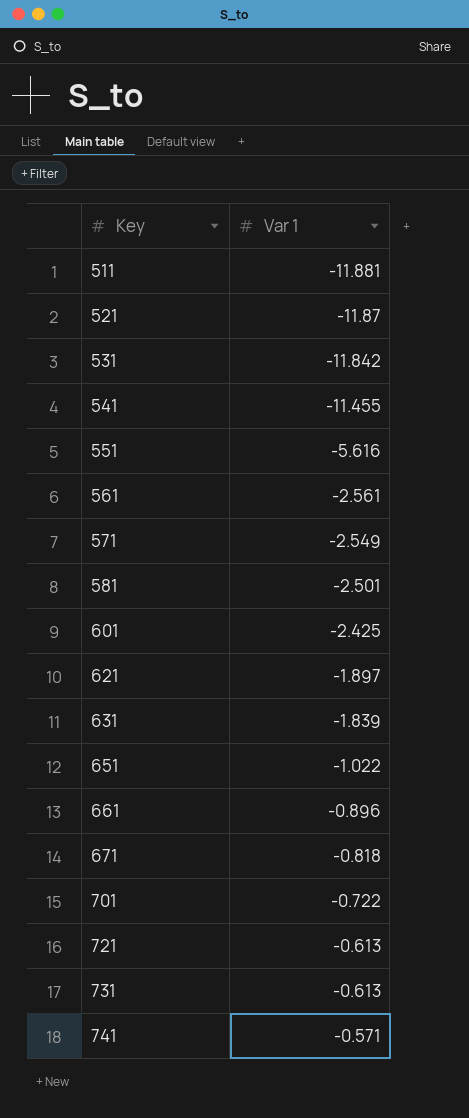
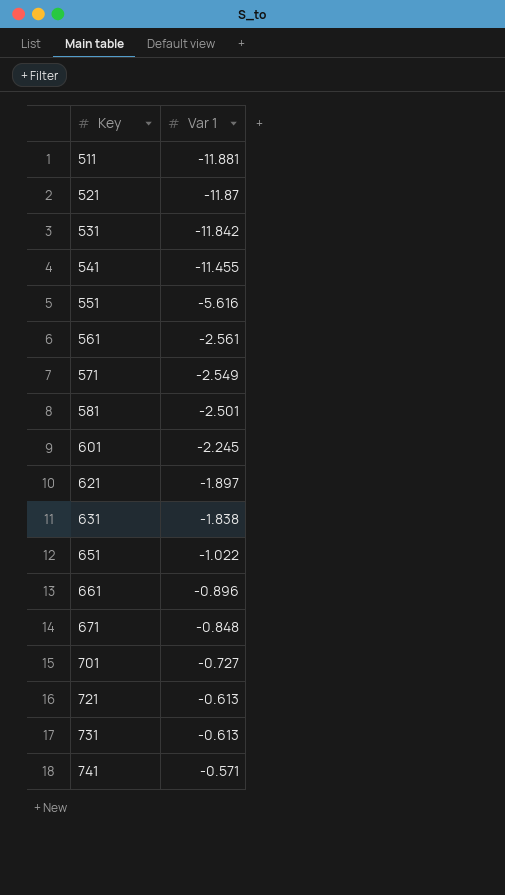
601 | Var 1: -2.425 -> -2.245
631 | Var 1: -1.839 -> -1.838
671 | Var 1: -0.818 -> -0.848
701 | Var 1: -0.722 -> -0.727

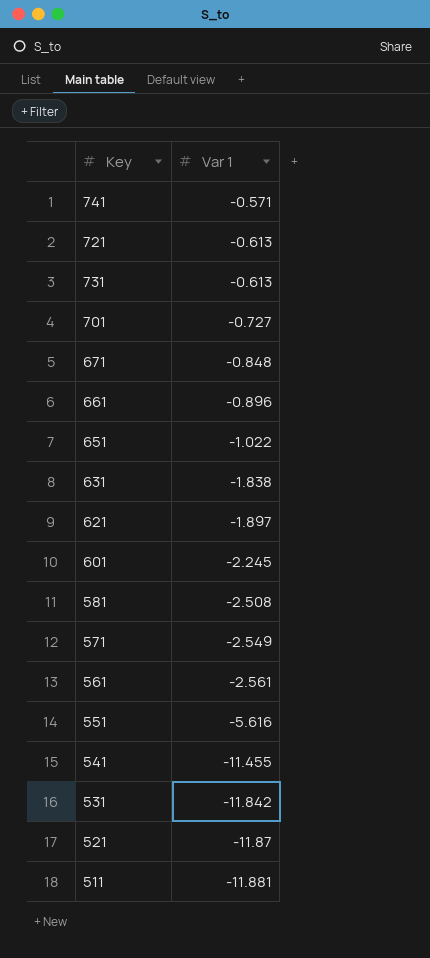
row order: Key ascending -> Var 1 descending
581 | Var 1: -2.501 -> -2.508

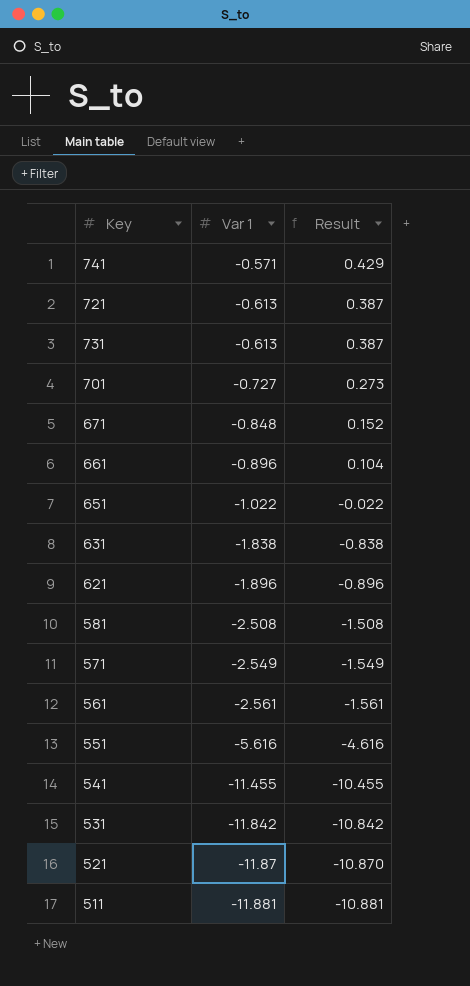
column Result | formula: none -> [Var 1] + 1
row 601: -2.245 -> none
621 | Var 1: -1.897 -> -1.896

